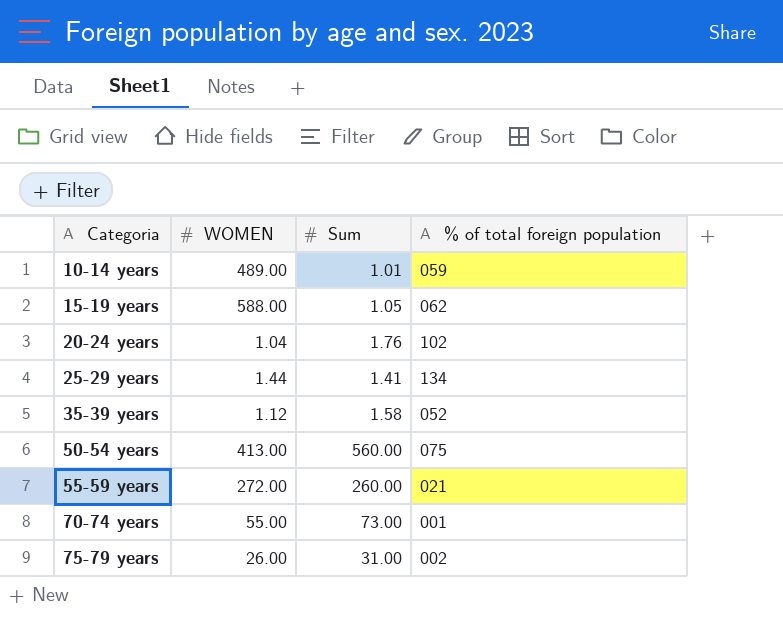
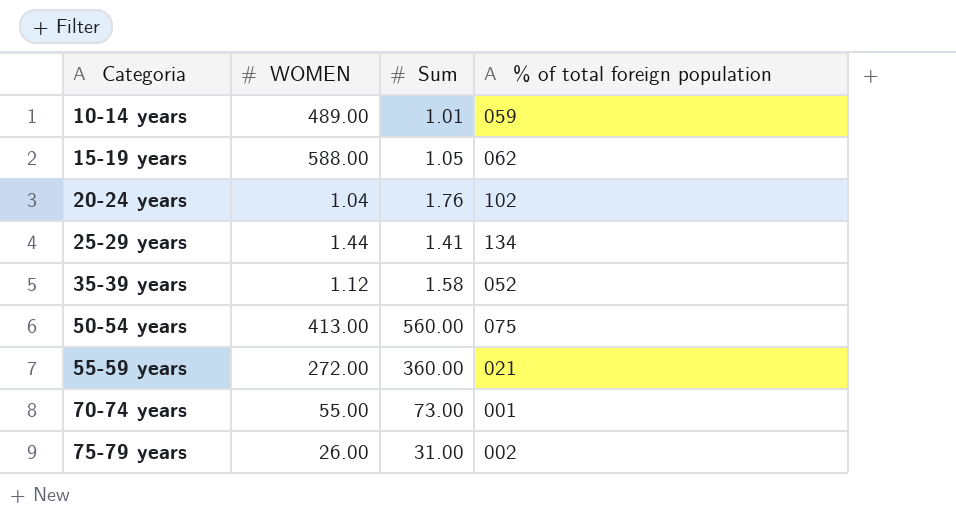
55-59 years | Sum: 260.00 -> 360.00

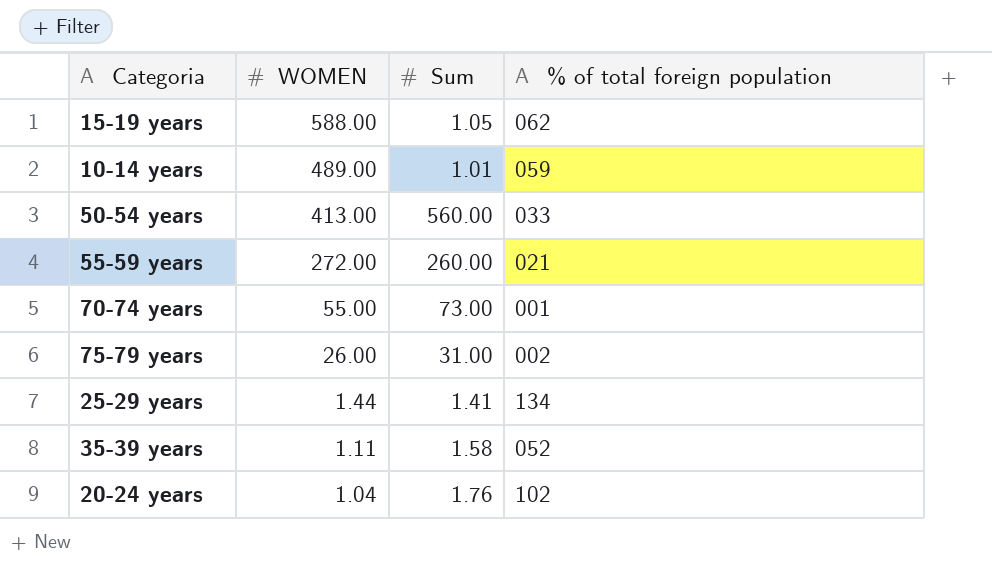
row order: Categoria ascending -> WOMEN descending
50-54 years | % of total foreign population: 075 -> 033
55-59 years | Sum: 360.00 -> 260.00
35-39 years | WOMEN: 1.12 -> 1.11

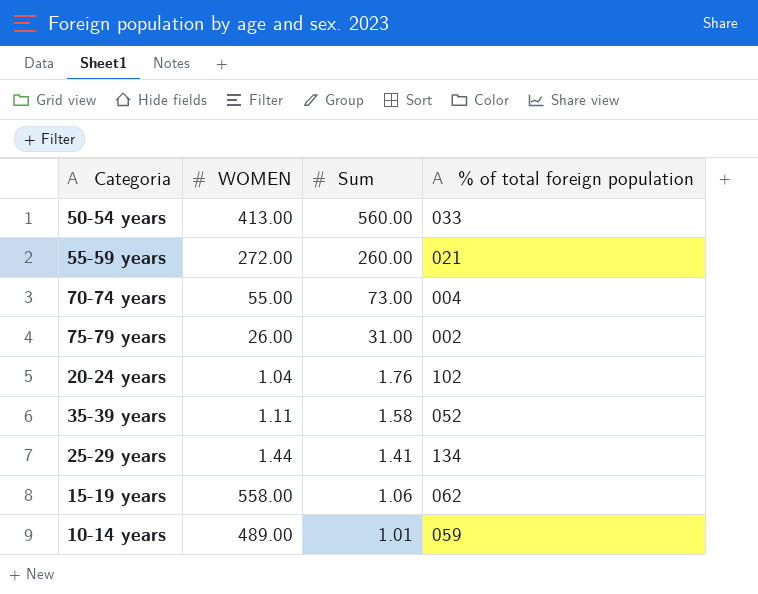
row order: WOMEN descending -> Sum descending
70-74 years | % of total foreign population: 001 -> 004
15-19 years | WOMEN: 588.00 -> 558.00
15-19 years | Sum: 1.05 -> 1.06

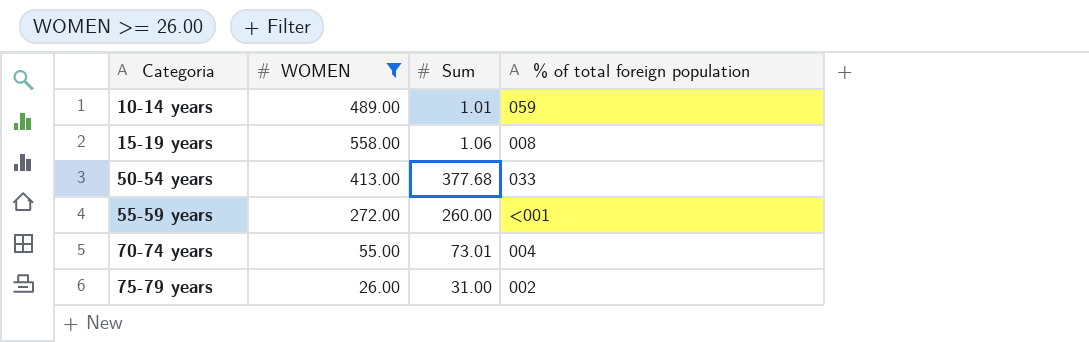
filter: none -> WOMEN >= 26.00
row order: Sum descending -> Categoria ascending
15-19 years | % of total foreign population: 062 -> 008
50-54 years | Sum: 560.00 -> 377.68
55-59 years | % of total foreign population: 021 -> <001
70-74 years | Sum: 73.00 -> 73.01

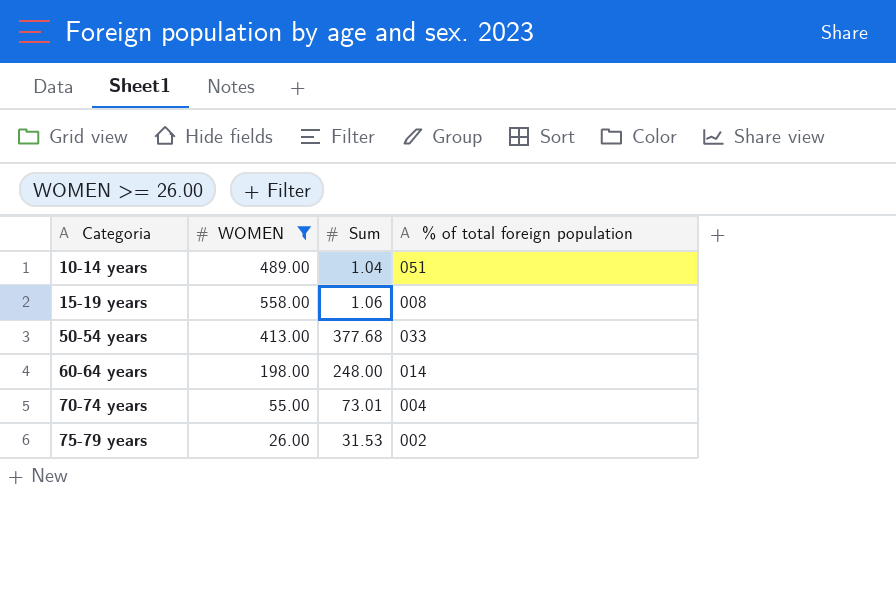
row 55-59 years: 272.00 | 260.00 | <001 -> none
10-14 years | Sum: 1.01 -> 1.04
10-14 years | % of total foreign population: 059 -> 051
row 60-64 years: none -> 198.00 | 248.00 | 014
75-79 years | Sum: 31.00 -> 31.53

